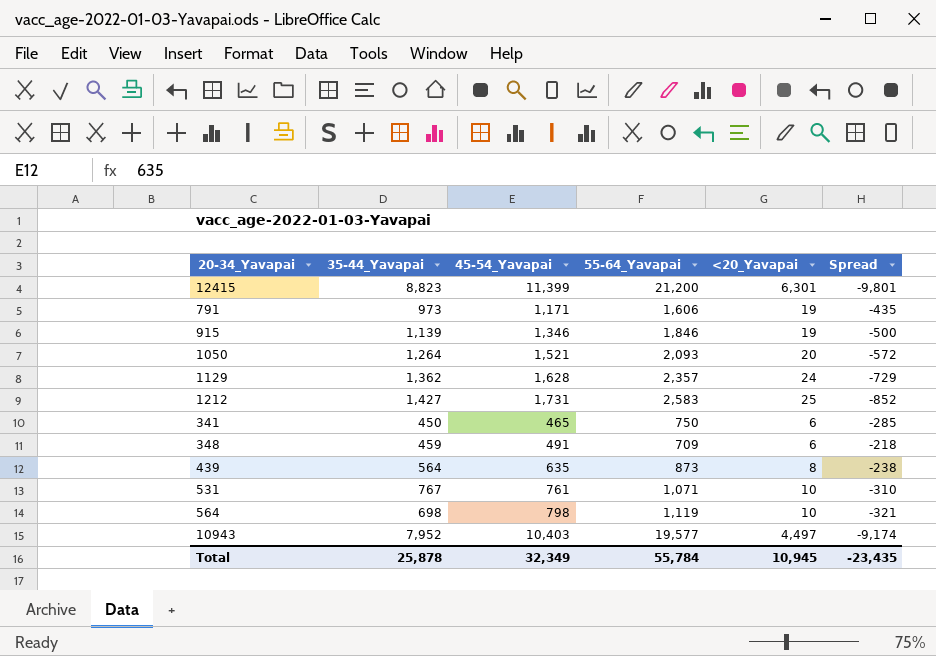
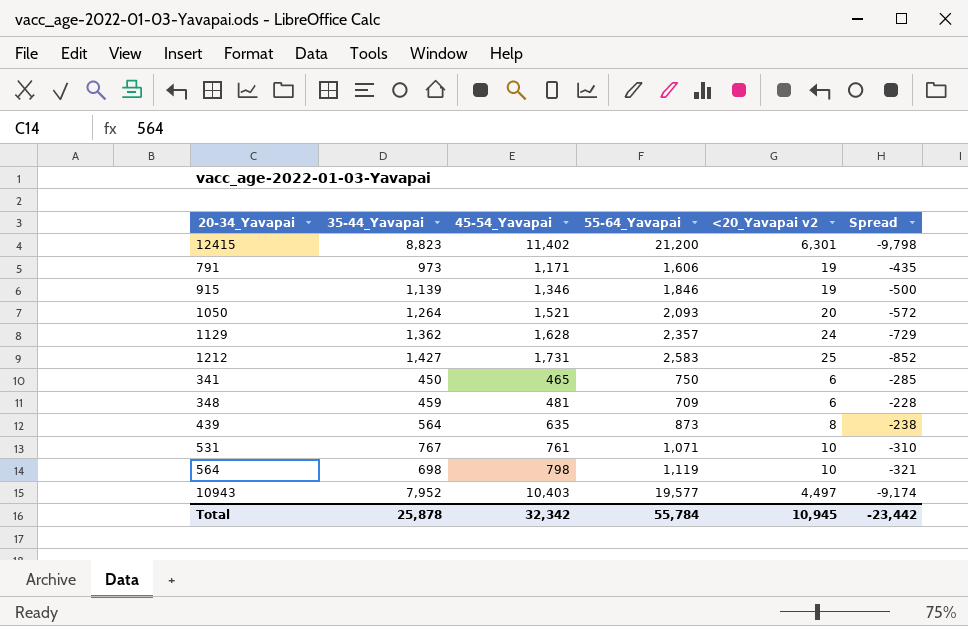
column name: <20_Yavapai -> <20_Yavapai v2
12415 | 45-54_Yavapai: 11,399 -> 11,402
12415 | Spread: -9,801 -> -9,798
348 | 45-54_Yavapai: 491 -> 481
348 | Spread: -218 -> -228
Total | 45-54_Yavapai: 32,349 -> 32,342
Total | Spread: -23,435 -> -23,442

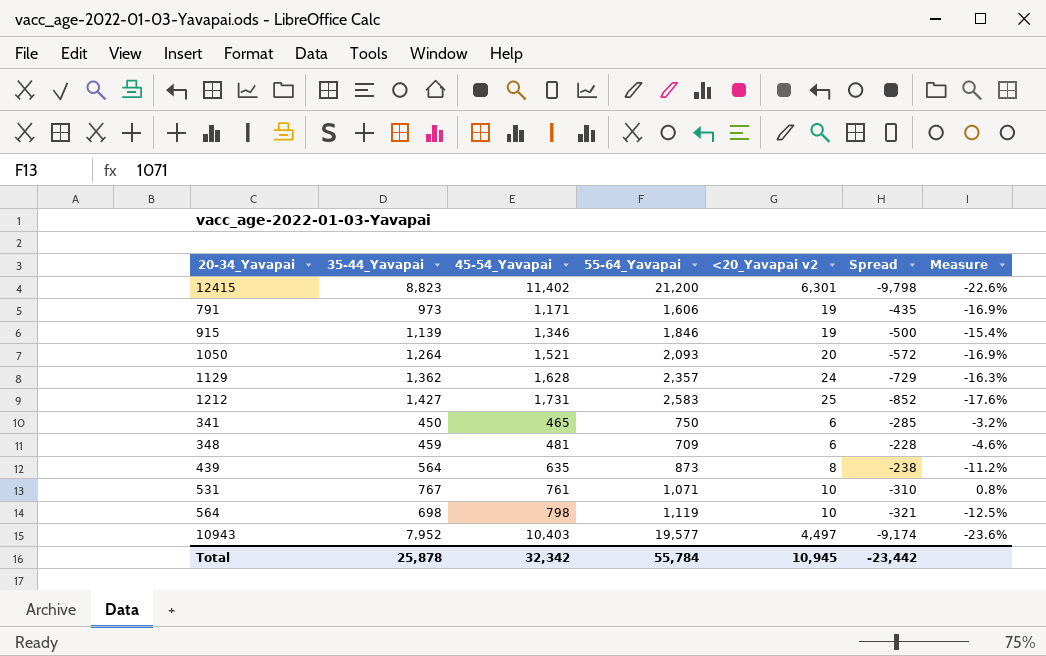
column Measure | formula: none -> ([35-44_Yavapai] - [45-54_Yavapai]) / [45-54_Yavapai]

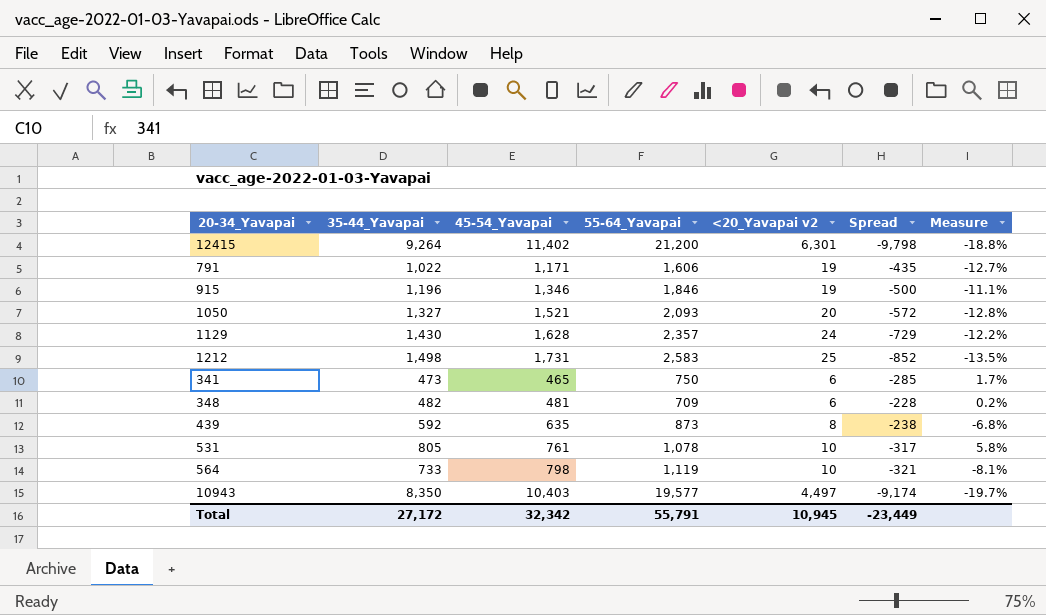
12415 | 35-44_Yavapai: 8,823 -> 9,264
12415 | Measure: -22.6% -> -18.8%
791 | 35-44_Yavapai: 973 -> 1,022
791 | Measure: -16.9% -> -12.7%
915 | 35-44_Yavapai: 1,139 -> 1,196
915 | Measure: -15.4% -> -11.1%
1050 | 35-44_Yavapai: 1,264 -> 1,327
1050 | Measure: -16.9% -> -12.8%
1129 | 35-44_Yavapai: 1,362 -> 1,430
1129 | Measure: -16.3% -> -12.2%
1212 | 35-44_Yavapai: 1,427 -> 1,498
1212 | Measure: -17.6% -> -13.5%
341 | 35-44_Yavapai: 450 -> 473
341 | Measure: -3.2% -> 1.7%
348 | 35-44_Yavapai: 459 -> 482
348 | Measure: -4.6% -> 0.2%
439 | 35-44_Yavapai: 564 -> 592
439 | Measure: -11.2% -> -6.8%
531 | 35-44_Yavapai: 767 -> 805
531 | 55-64_Yavapai: 1,071 -> 1,078
531 | Spread: -310 -> -317
531 | Measure: 0.8% -> 5.8%
564 | 35-44_Yavapai: 698 -> 733
564 | Measure: -12.5% -> -8.1%
10943 | 35-44_Yavapai: 7,952 -> 8,350
10943 | Measure: -23.6% -> -19.7%
Total | 35-44_Yavapai: 25,878 -> 27,172
Total | 55-64_Yavapai: 55,784 -> 55,791
Total | Spread: -23,442 -> -23,449

